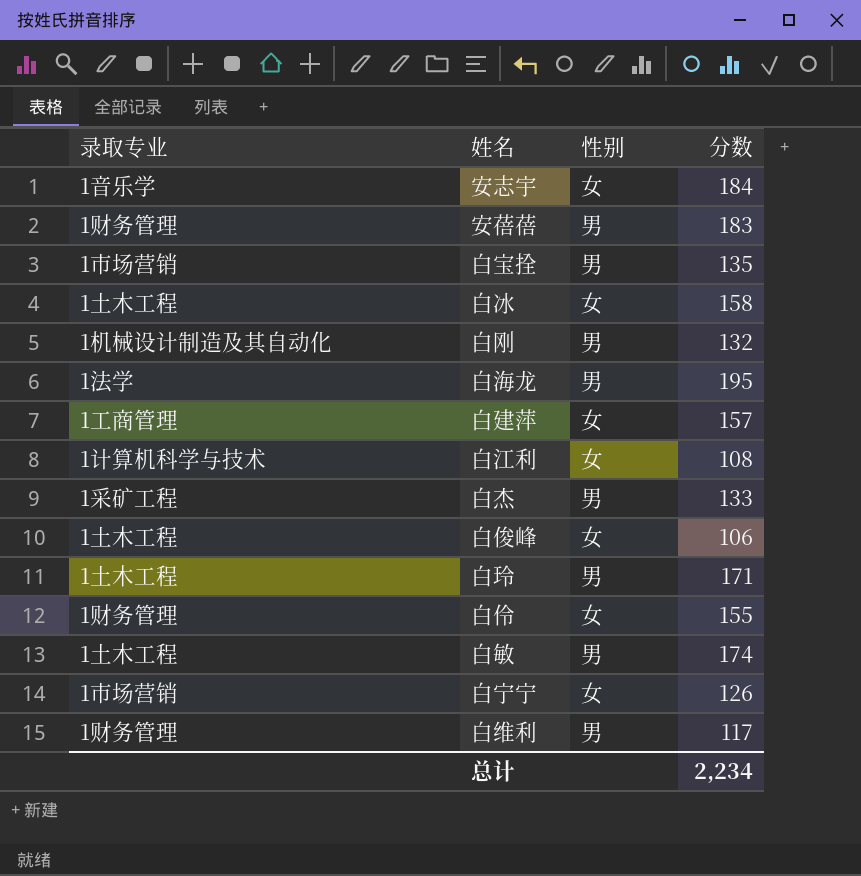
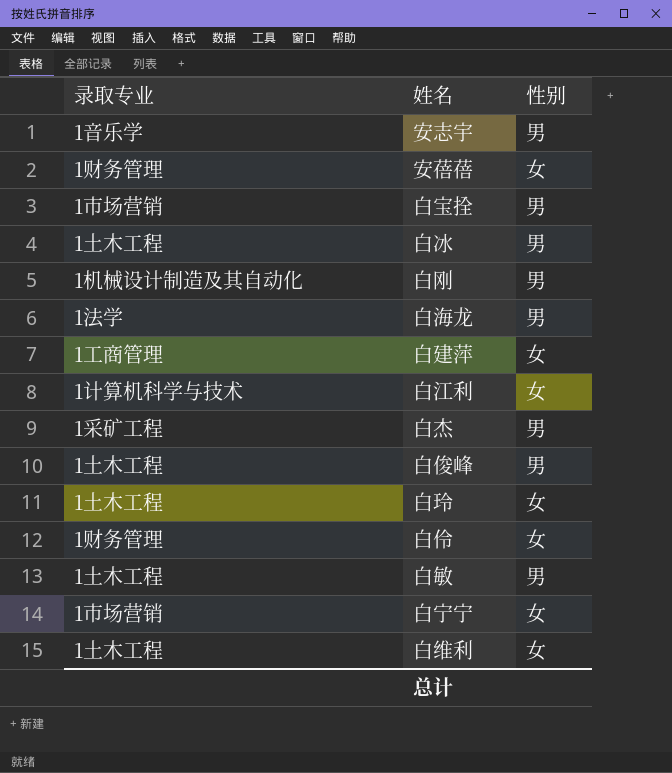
column 分数 | position: 4 -> none
安志宇 | 性别: 女 -> 男
安蓓蓓 | 性别: 男 -> 女
白冰 | 性别: 女 -> 男
白俊峰 | 性别: 女 -> 男
白玲 | 性别: 男 -> 女
白维利 | 录取专业: 1财务管理 -> 1土木工程
白维利 | 性别: 男 -> 女

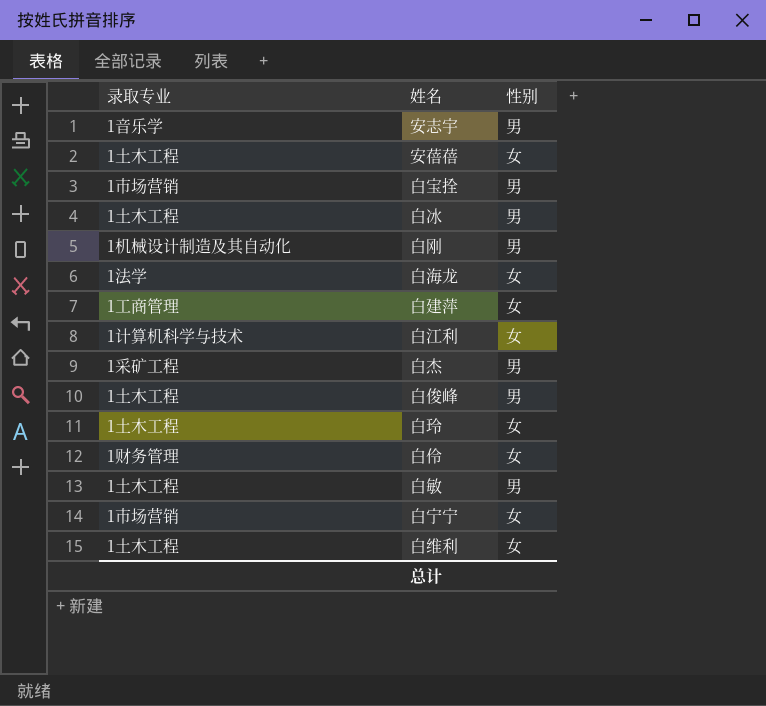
安蓓蓓 | 录取专业: 1财务管理 -> 1土木工程
白海龙 | 性别: 男 -> 女

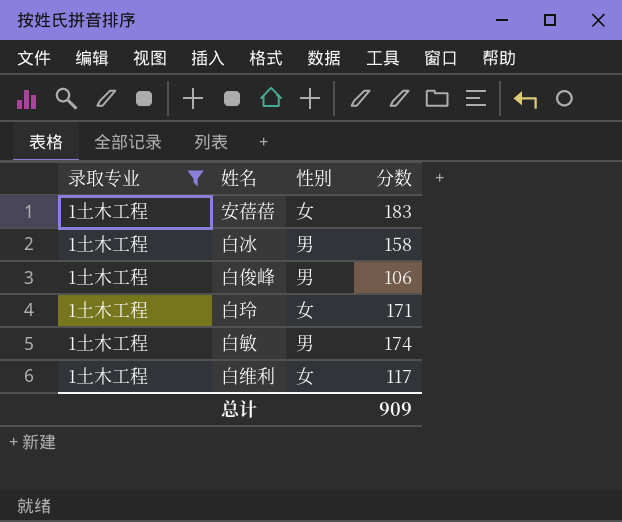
filter: none -> 录取专业 = 1土木工程
column 分数 | position: none -> 4

